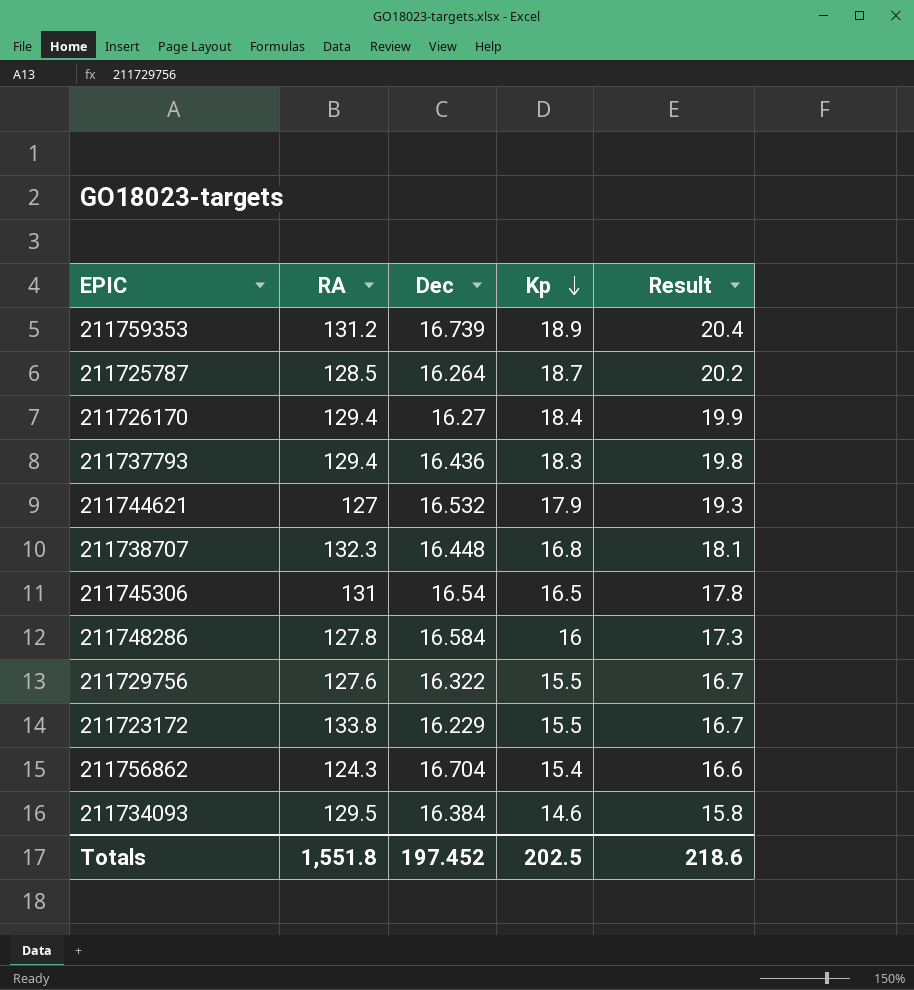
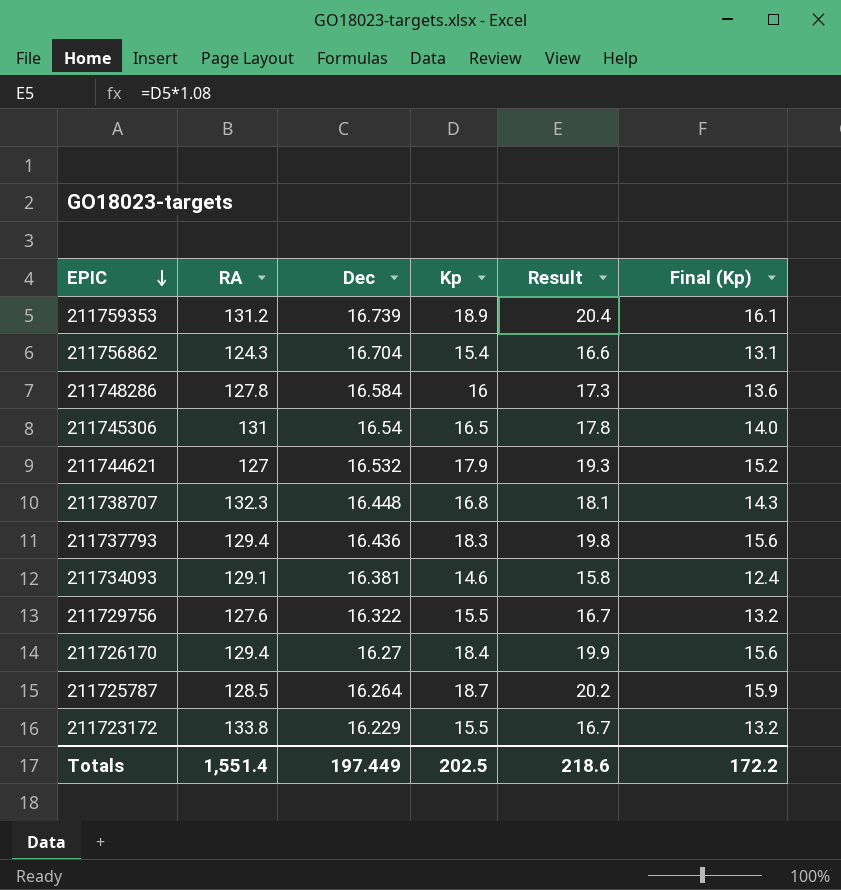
row order: Kp descending -> EPIC descending
column Final (Kp) | formula: none -> [Kp] * 0.85
211734093 | RA: 129.5 -> 129.1
211734093 | Dec: 16.384 -> 16.381
Totals | RA: 1,551.8 -> 1,551.4
Totals | Dec: 197.452 -> 197.449

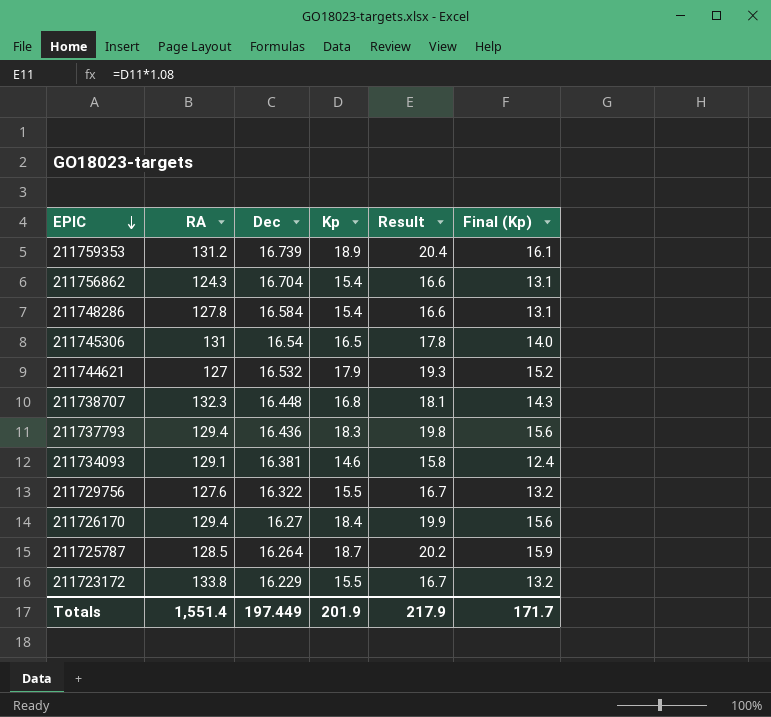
211748286 | Kp: 16 -> 15.4
211748286 | Result: 17.3 -> 16.6
211748286 | Final (Kp): 13.6 -> 13.1
Totals | Kp: 202.5 -> 201.9
Totals | Result: 218.6 -> 217.9
Totals | Final (Kp): 172.2 -> 171.7

